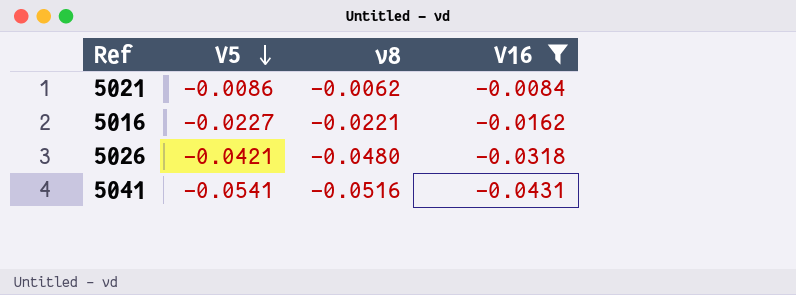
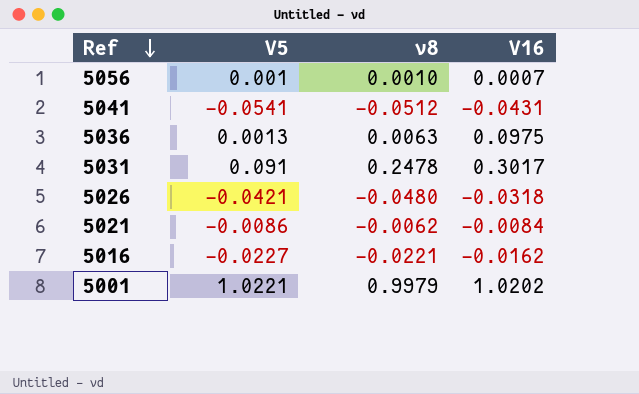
filter: V16 <= -0.0084 -> none
row order: V5 descending -> Ref descending
5041 | v8: -0.0516 -> -0.0512

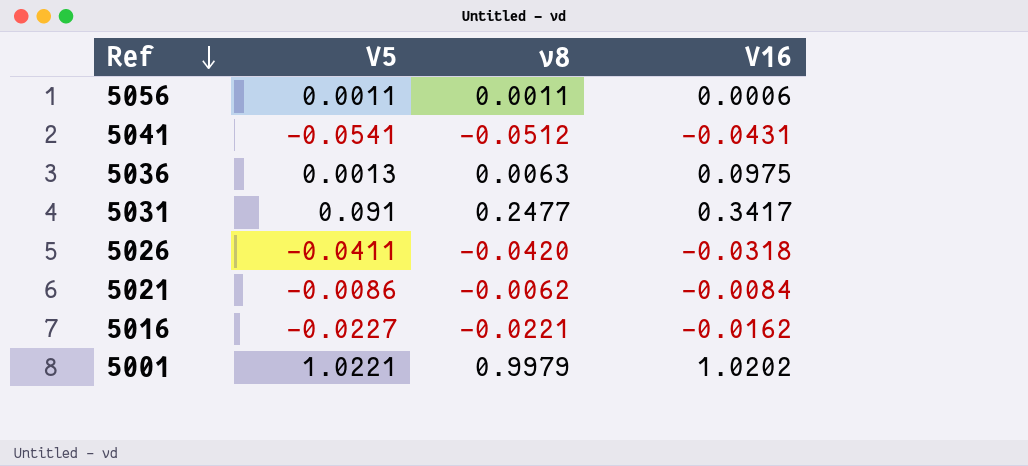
5056 | V5: 0.001 -> 0.0011
5056 | v8: 0.0010 -> 0.0011
5056 | V16: 0.0007 -> 0.0006
5031 | v8: 0.2478 -> 0.2477
5031 | V16: 0.3017 -> 0.3417
5026 | V5: -0.0421 -> -0.0411
5026 | v8: -0.0480 -> -0.0420

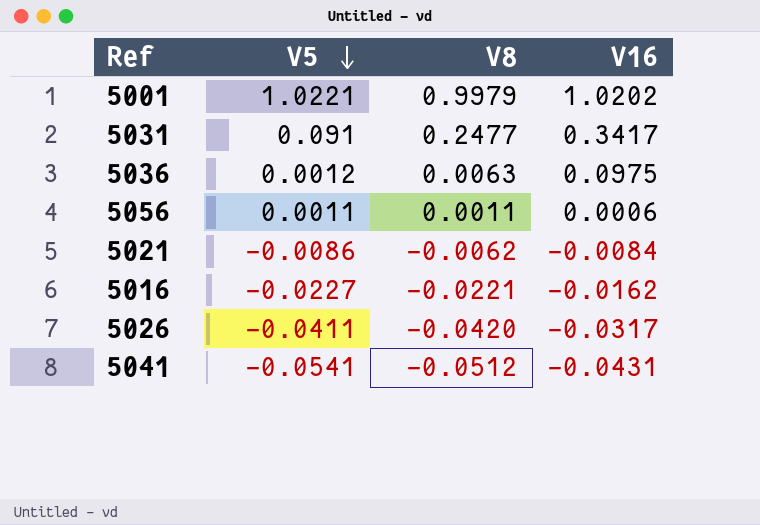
row order: Ref descending -> V5 descending
column name: v8 -> V8
5036 | V5: 0.0013 -> 0.0012
5026 | V16: -0.0318 -> -0.0317

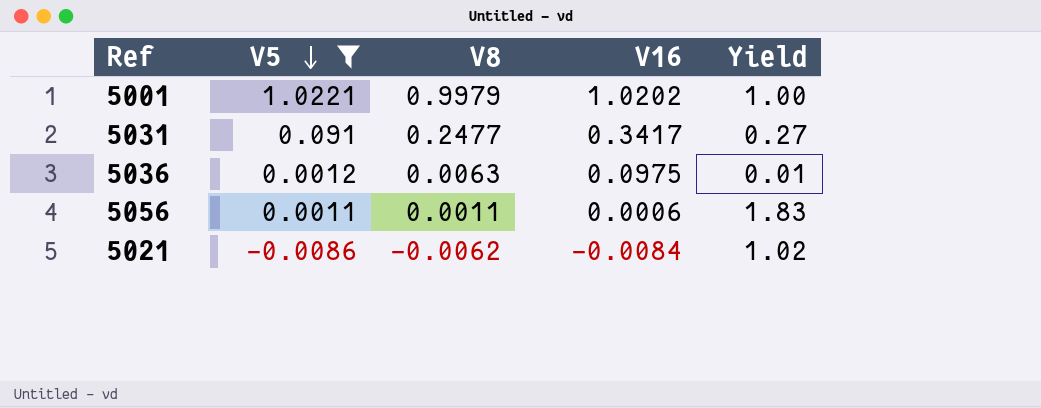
filter: none -> V5 >= -0.0086
column Yield | formula: none -> [V5] / [V16]

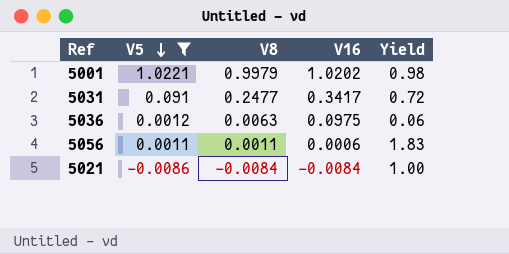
column Yield | formula: [V5] / [V16] -> [V8] / [V16]
5021 | V8: -0.0062 -> -0.0084

